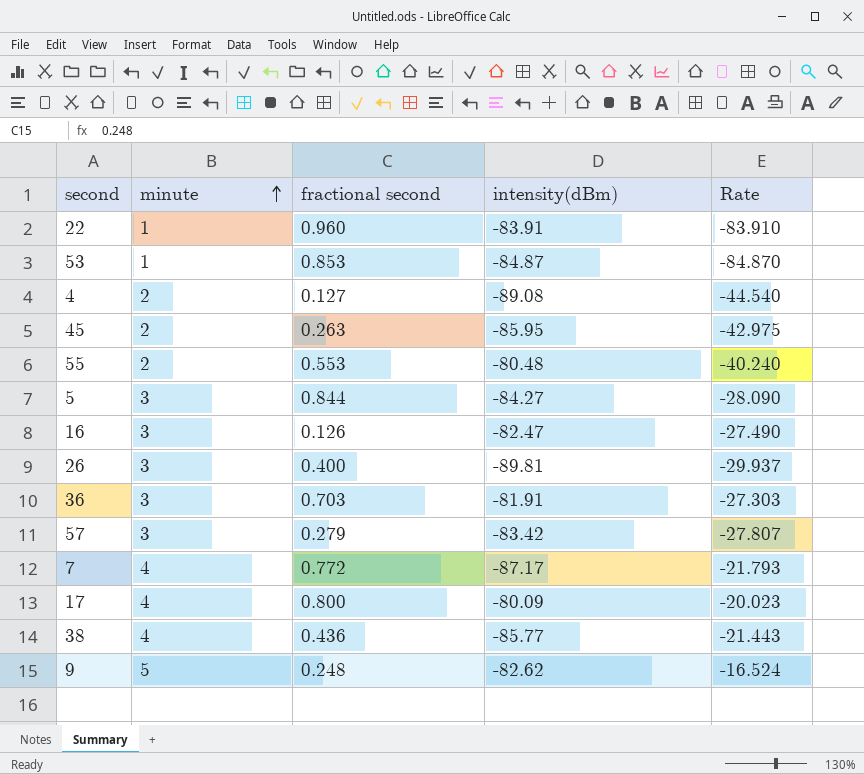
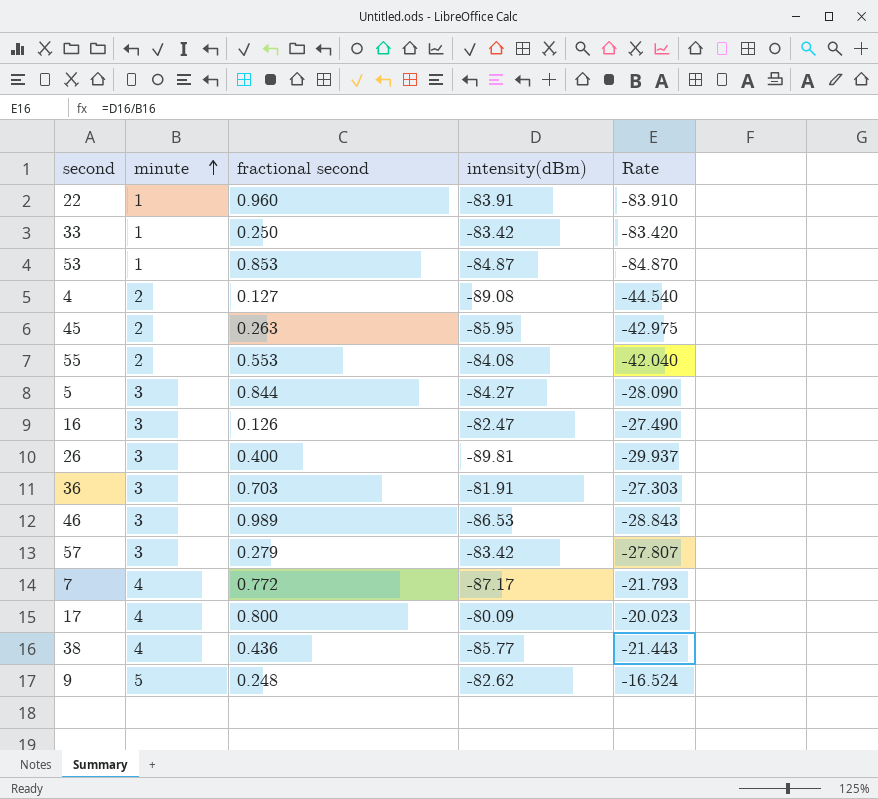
row 33: none -> 1 | 0.250 | -83.42 | -83.420
55 | intensity(dBm): -80.48 -> -84.08
55 | Rate: -40.240 -> -42.040
row 46: none -> 3 | 0.989 | -86.53 | -28.843

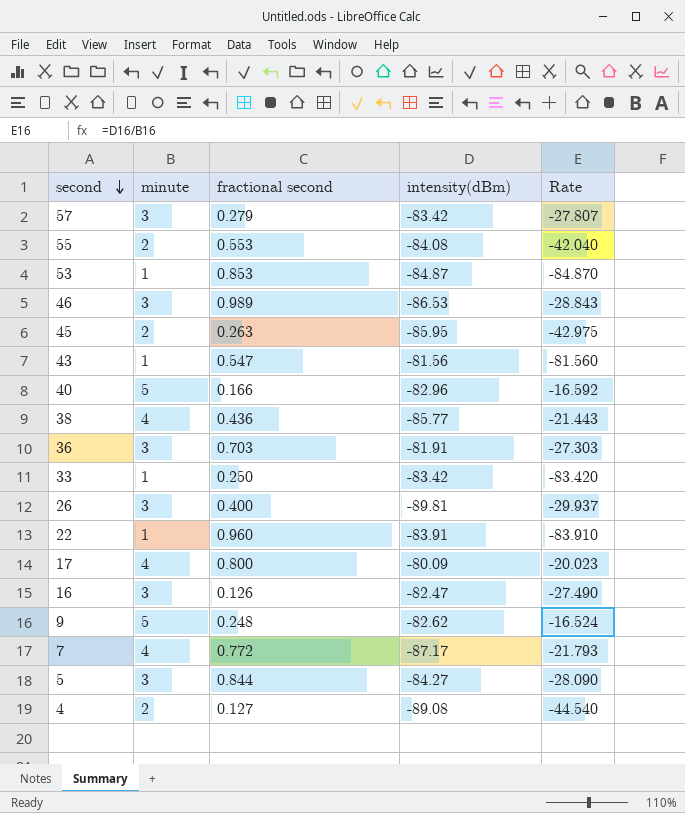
row order: minute ascending -> second descending
row 43: none -> 1 | 0.547 | -81.56 | -81.560
row 40: none -> 5 | 0.166 | -82.96 | -16.592

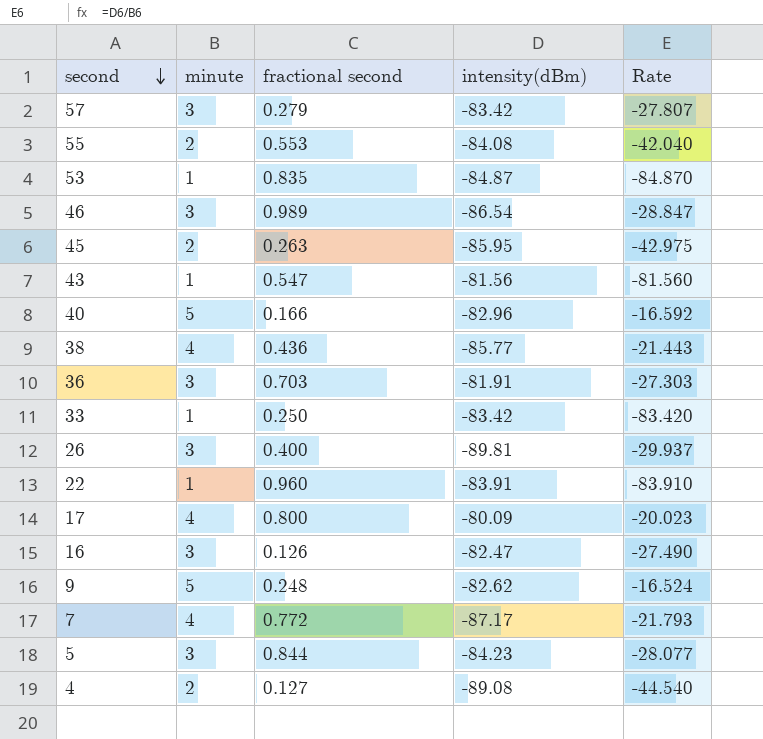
53 | fractional second: 0.853 -> 0.835
46 | intensity(dBm): -86.53 -> -86.54
46 | Rate: -28.843 -> -28.847
5 | intensity(dBm): -84.27 -> -84.23
5 | Rate: -28.090 -> -28.077

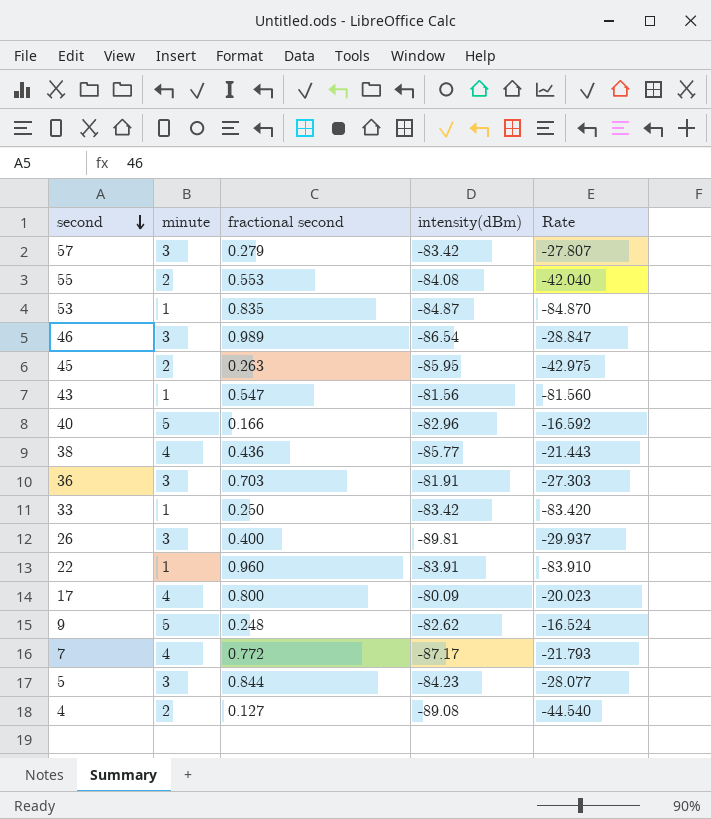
row 16: 3 | 0.126 | -82.47 | -27.490 -> none

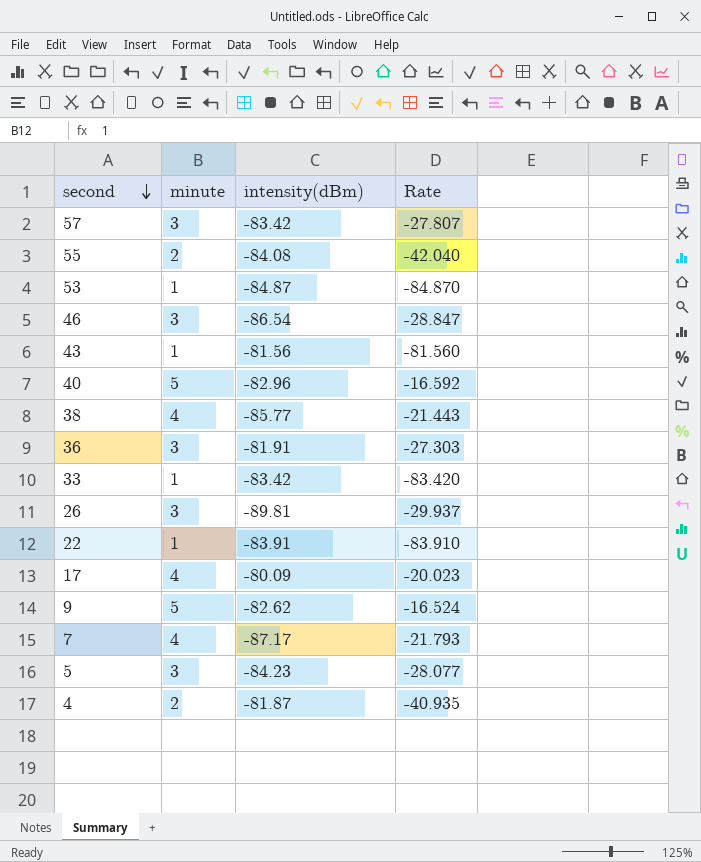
column fractional second | position: 3 -> none
row 45: 2 | 0.263 | -85.95 | -42.975 -> none
4 | intensity(dBm): -89.08 -> -81.87
4 | Rate: -44.540 -> -40.935

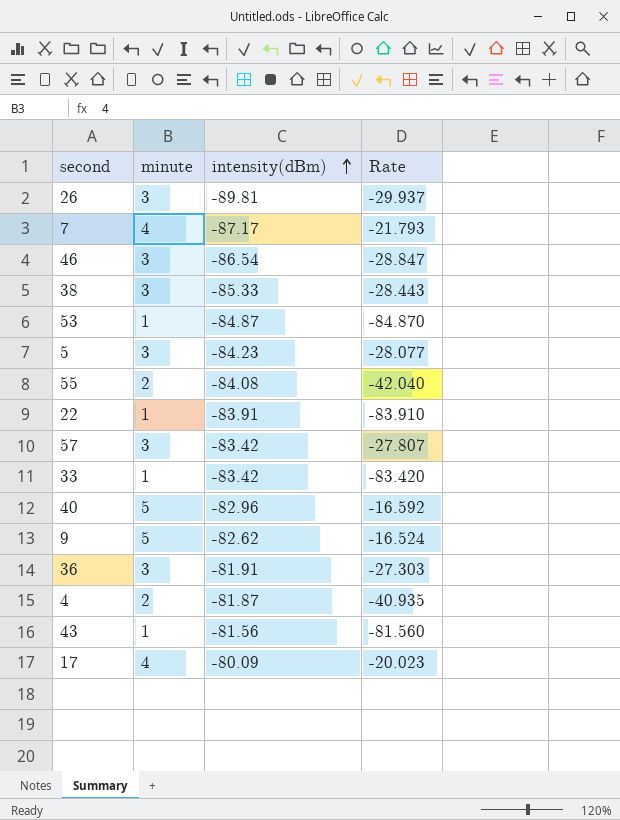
row order: second descending -> intensity(dBm) ascending
38 | minute: 4 -> 3
38 | intensity(dBm): -85.77 -> -85.33
38 | Rate: -21.443 -> -28.443

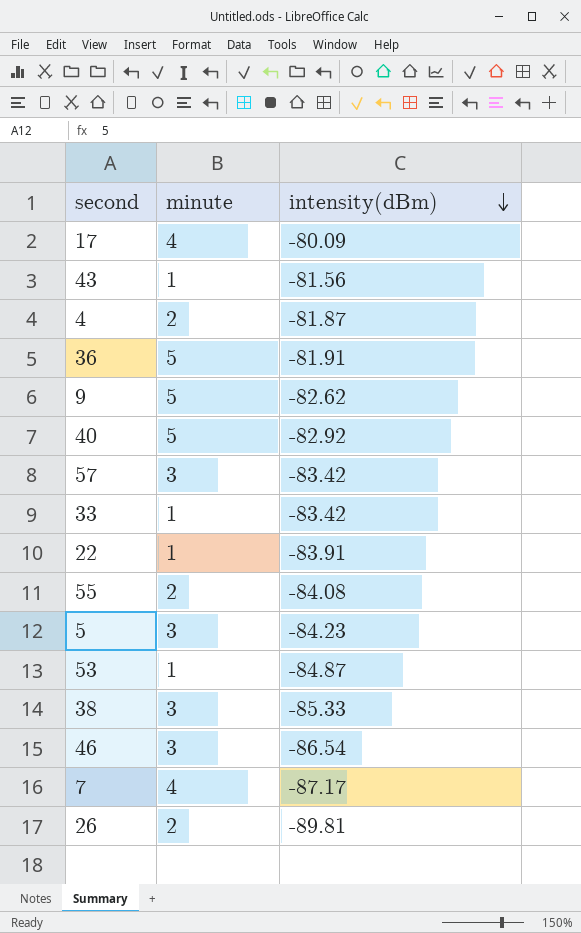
row order: intensity(dBm) ascending -> intensity(dBm) descending
column Rate | formula: [intensity(dBm)] / [minute] -> none
36 | minute: 3 -> 5
40 | intensity(dBm): -82.96 -> -82.92
26 | minute: 3 -> 2

